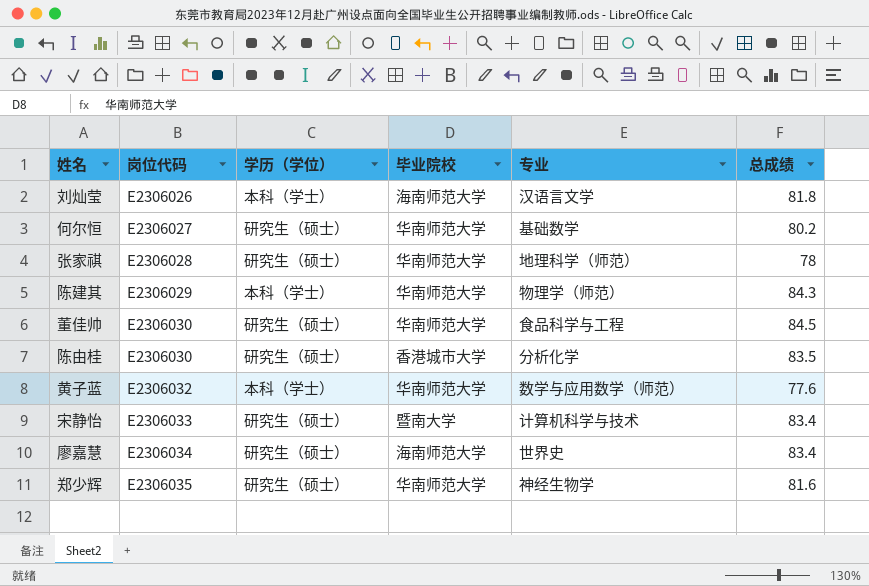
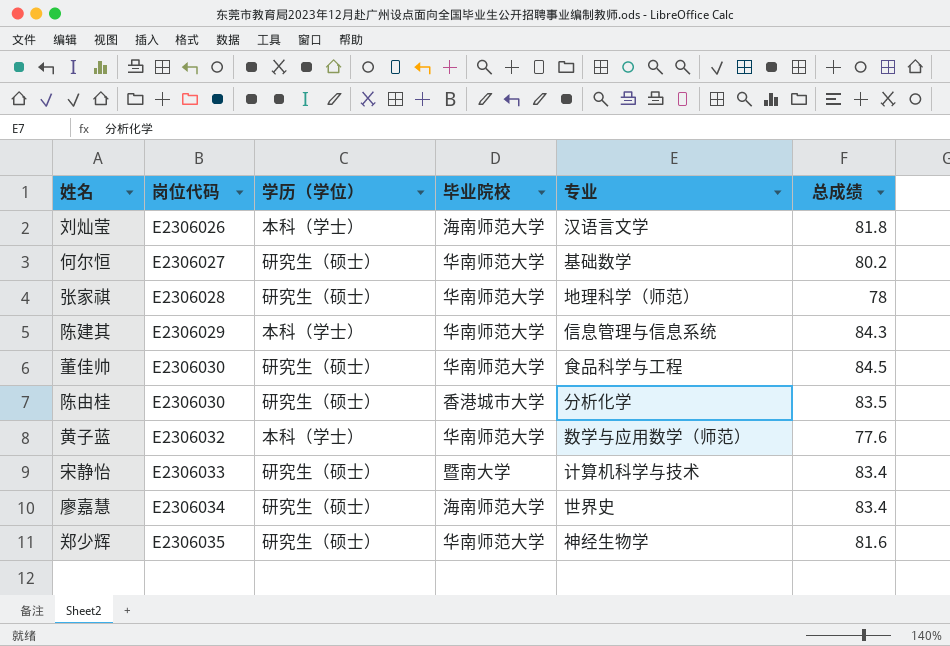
陈建其 | 专业: 物理学（师范） -> 信息管理与信息系统

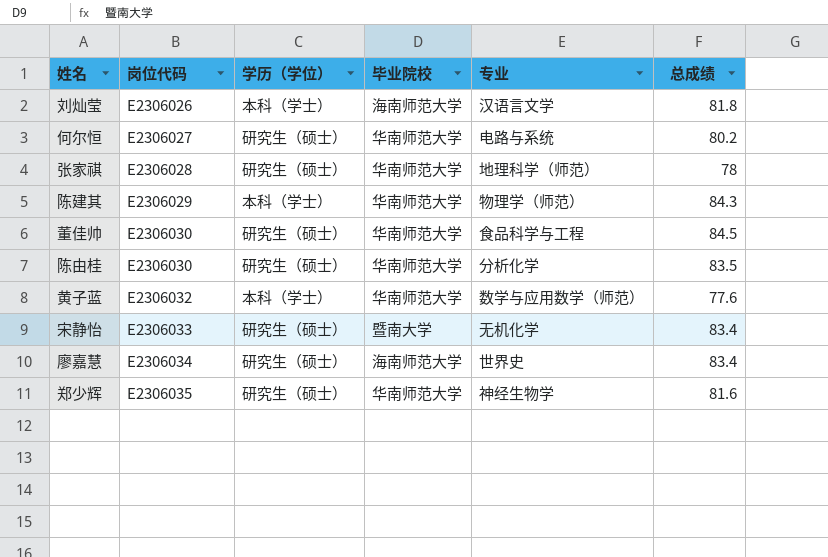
何尔恒 | 专业: 基础数学 -> 电路与系统
陈建其 | 专业: 信息管理与信息系统 -> 物理学（师范）
陈由桂 | 毕业院校: 香港城市大学 -> 华南师范大学
宋静怡 | 专业: 计算机科学与技术 -> 无机化学

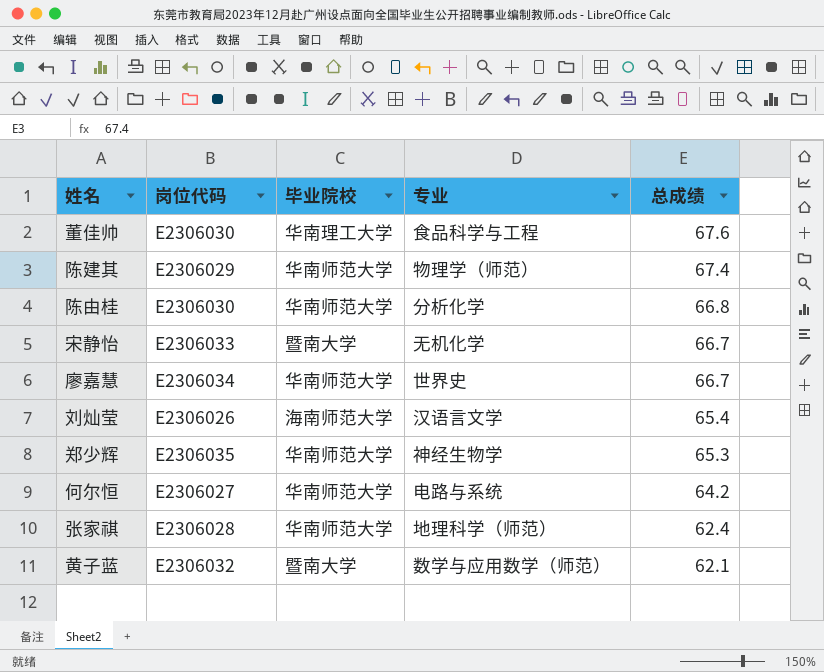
row order: 岗位代码 ascending -> 总成绩 descending
column 学历（学位） | position: 3 -> none
董佳帅 | 毕业院校: 华南师范大学 -> 华南理工大学
董佳帅 | 总成绩: 84.5 -> 67.6
陈建其 | 总成绩: 84.3 -> 67.4
陈由桂 | 总成绩: 83.5 -> 66.8
宋静怡 | 总成绩: 83.4 -> 66.7
廖嘉慧 | 毕业院校: 海南师范大学 -> 华南师范大学
廖嘉慧 | 总成绩: 83.4 -> 66.7
刘灿莹 | 总成绩: 81.8 -> 65.4
郑少辉 | 总成绩: 81.6 -> 65.3
何尔恒 | 总成绩: 80.2 -> 64.2
张家祺 | 总成绩: 78 -> 62.4
黄子蓝 | 毕业院校: 华南师范大学 -> 暨南大学
黄子蓝 | 总成绩: 77.6 -> 62.1

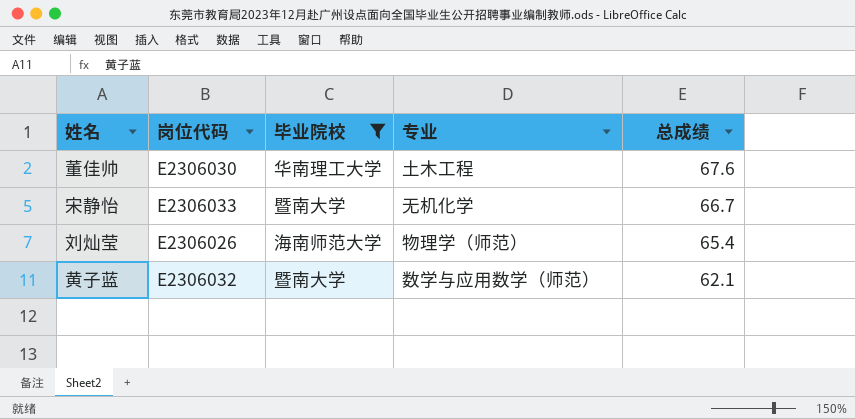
filter: none -> 毕业院校 != 华南师范大学
董佳帅 | 专业: 食品科学与工程 -> 土木工程
刘灿莹 | 专业: 汉语言文学 -> 物理学（师范）

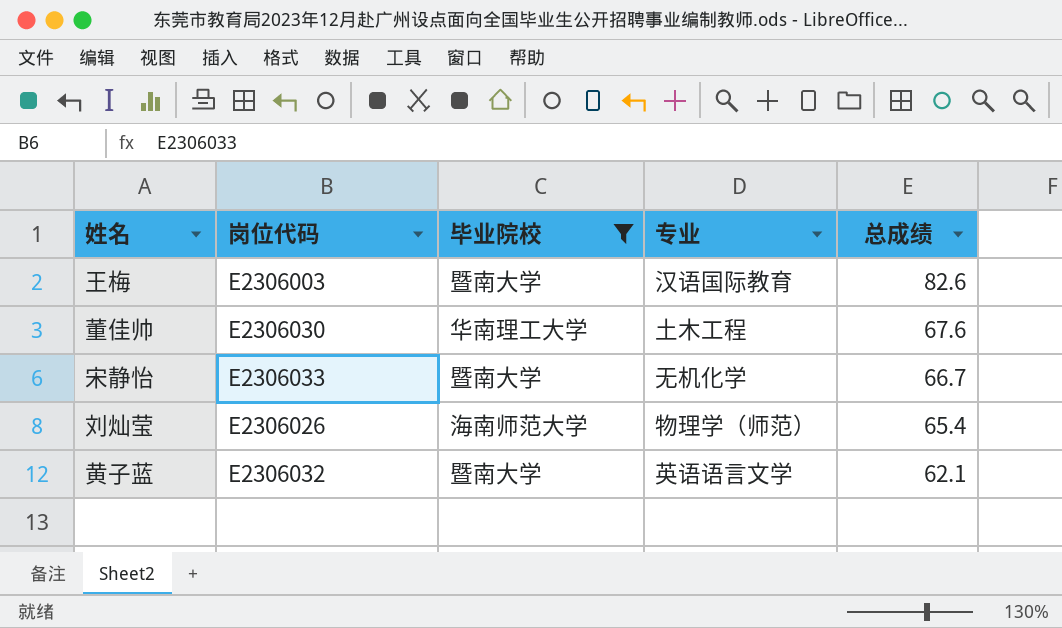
row 王梅: none -> E2306003 | 暨南大学 | 汉语国际教育 | 82.6
黄子蓝 | 专业: 数学与应用数学（师范） -> 英语语言文学

